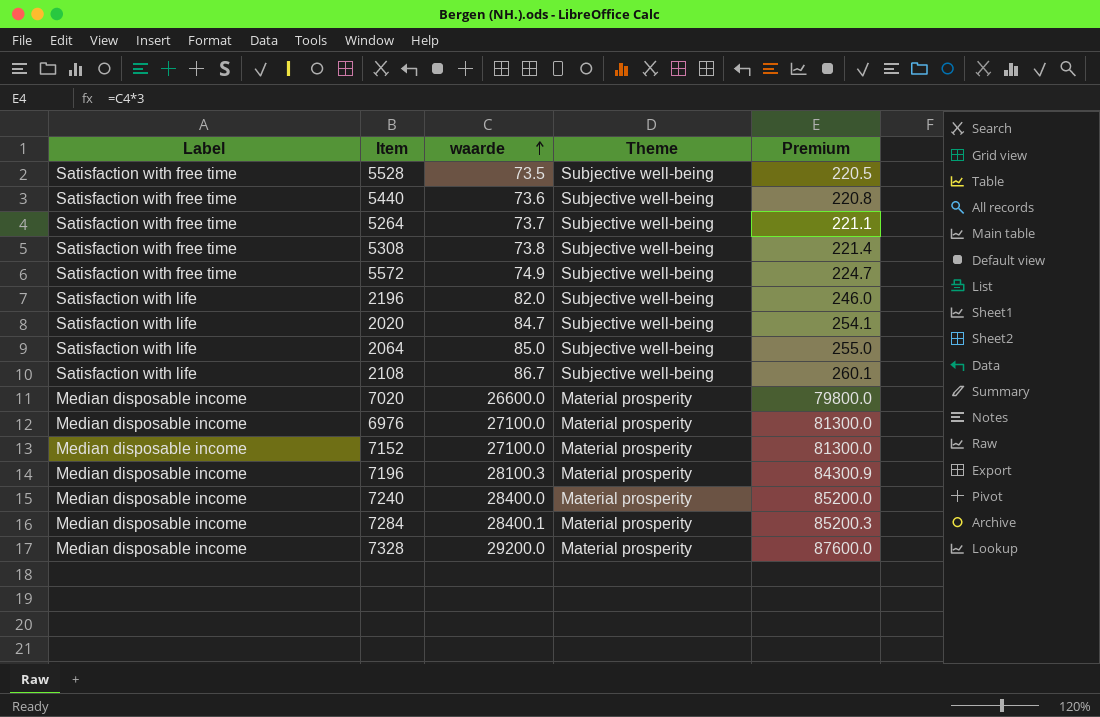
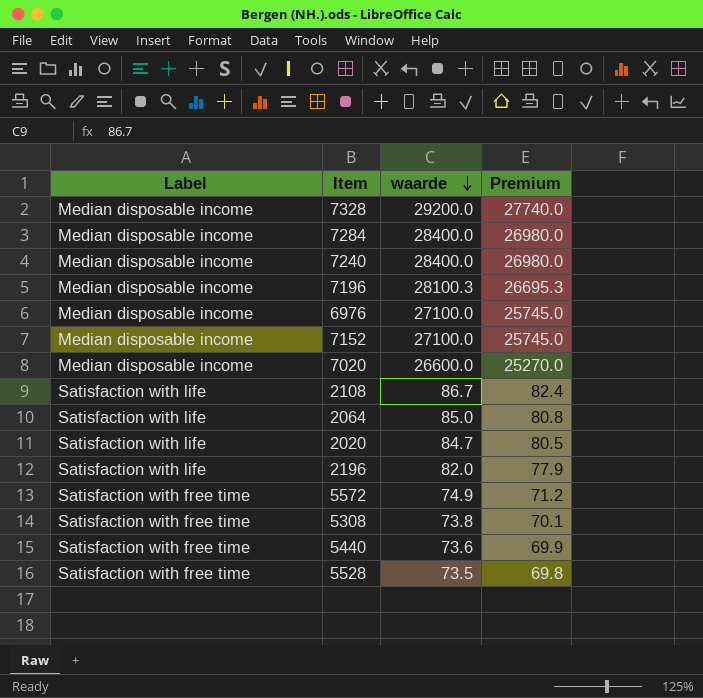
row order: waarde ascending -> waarde descending
column Theme | position: 4 -> none
column Premium | formula: [waarde] * 3 -> [waarde] * 0.95
row 5264: Satisfaction with free time | 73.7 | Subjective well-being | 221.1 -> none
7284 | waarde: 28400.1 -> 28400.0

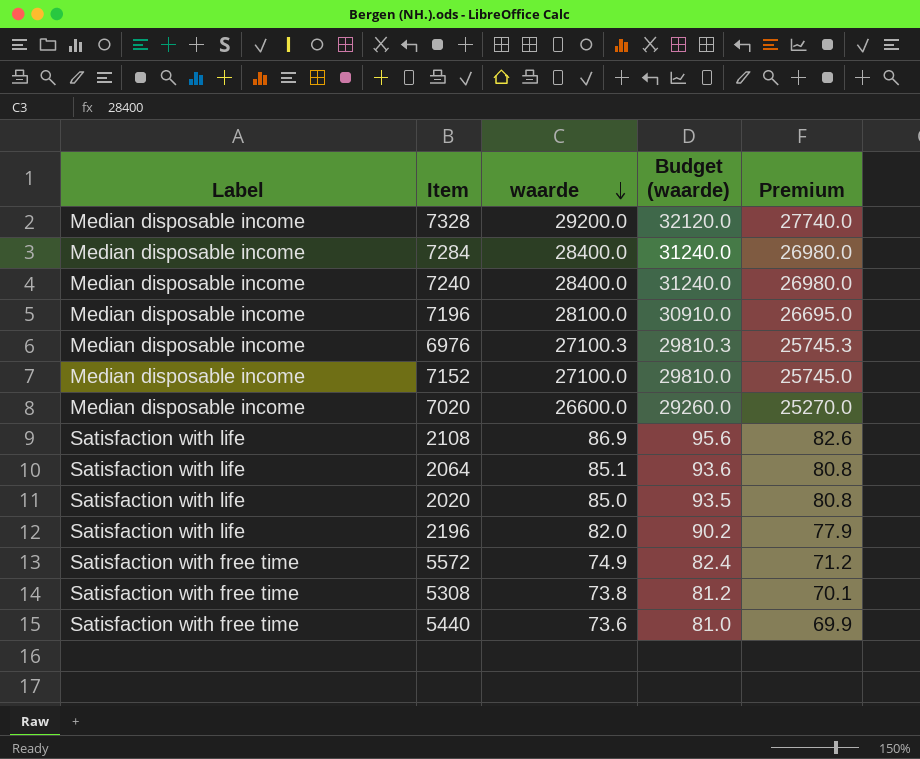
column Budget (waarde) | formula: none -> [waarde] * 1.1
row 5528: Satisfaction with free time | 73.5 | 69.8 -> none
7196 | waarde: 28100.3 -> 28100.0
7196 | Premium: 26695.3 -> 26695.0
6976 | waarde: 27100.0 -> 27100.3
6976 | Premium: 25745.0 -> 25745.3
2108 | waarde: 86.7 -> 86.9
2108 | Premium: 82.4 -> 82.6
2064 | waarde: 85.0 -> 85.1
2020 | waarde: 84.7 -> 85.0
2020 | Premium: 80.5 -> 80.8

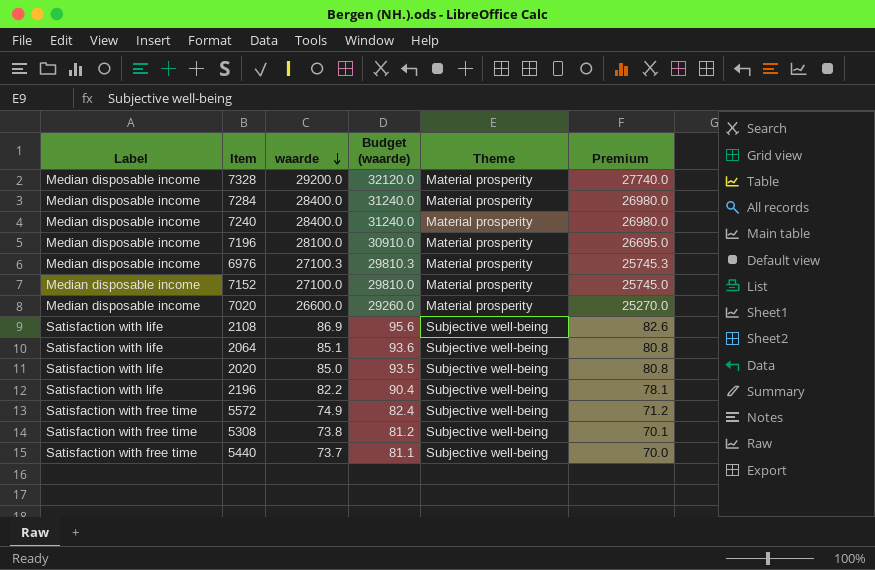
column Theme | position: none -> 5
2196 | waarde: 82.0 -> 82.2
2196 | Budget (waarde): 90.2 -> 90.4
2196 | Premium: 77.9 -> 78.1
5440 | waarde: 73.6 -> 73.7
5440 | Budget (waarde): 81.0 -> 81.1
5440 | Premium: 69.9 -> 70.0

